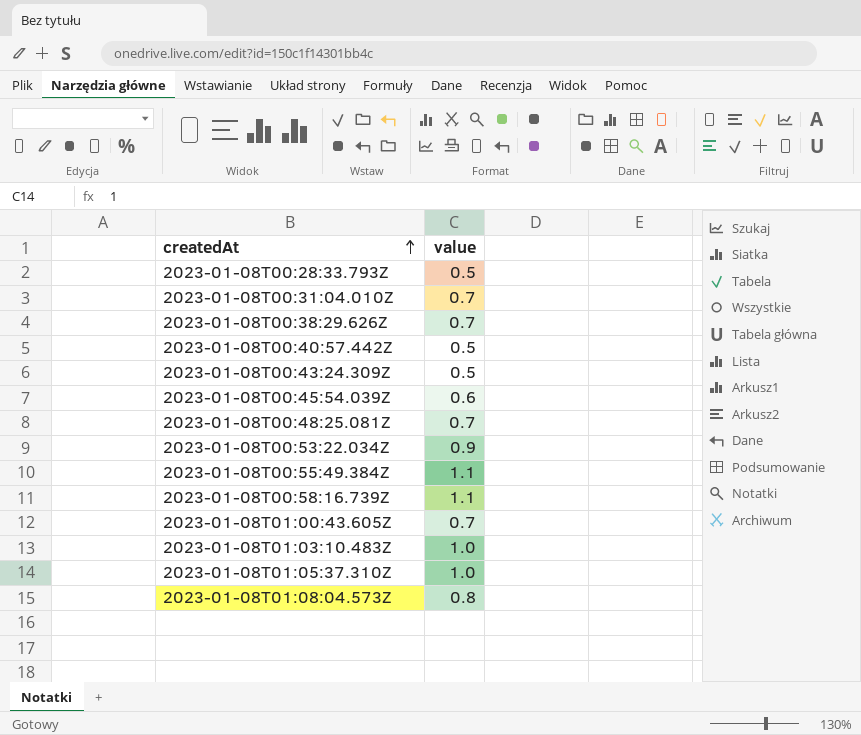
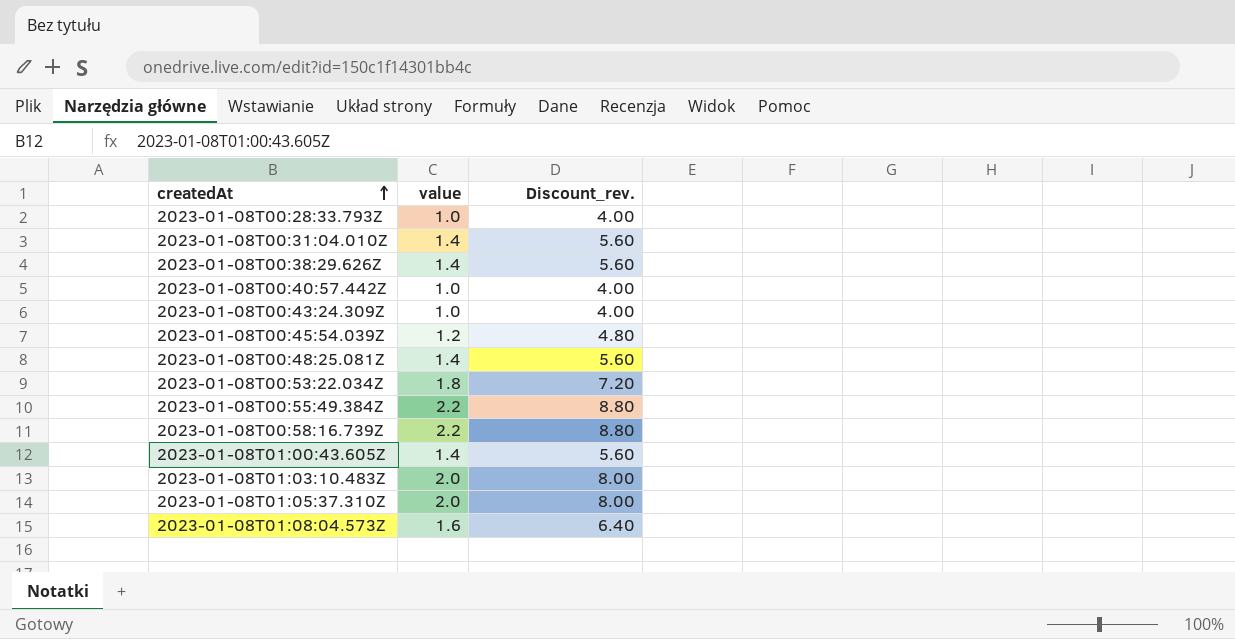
column Discount_rev. | formula: none -> [value] * 4
2023-01-08T00:28:33.793Z | value: 0.5 -> 1.0
2023-01-08T00:31:04.010Z | value: 0.7 -> 1.4
2023-01-08T00:38:29.626Z | value: 0.7 -> 1.4
2023-01-08T00:40:57.442Z | value: 0.5 -> 1.0
2023-01-08T00:43:24.309Z | value: 0.5 -> 1.0
2023-01-08T00:45:54.039Z | value: 0.6 -> 1.2
2023-01-08T00:48:25.081Z | value: 0.7 -> 1.4
2023-01-08T00:53:22.034Z | value: 0.9 -> 1.8
2023-01-08T00:55:49.384Z | value: 1.1 -> 2.2
2023-01-08T00:58:16.739Z | value: 1.1 -> 2.2
2023-01-08T01:00:43.605Z | value: 0.7 -> 1.4
2023-01-08T01:03:10.483Z | value: 1.0 -> 2.0
2023-01-08T01:05:37.310Z | value: 1.0 -> 2.0
2023-01-08T01:08:04.573Z | value: 0.8 -> 1.6

